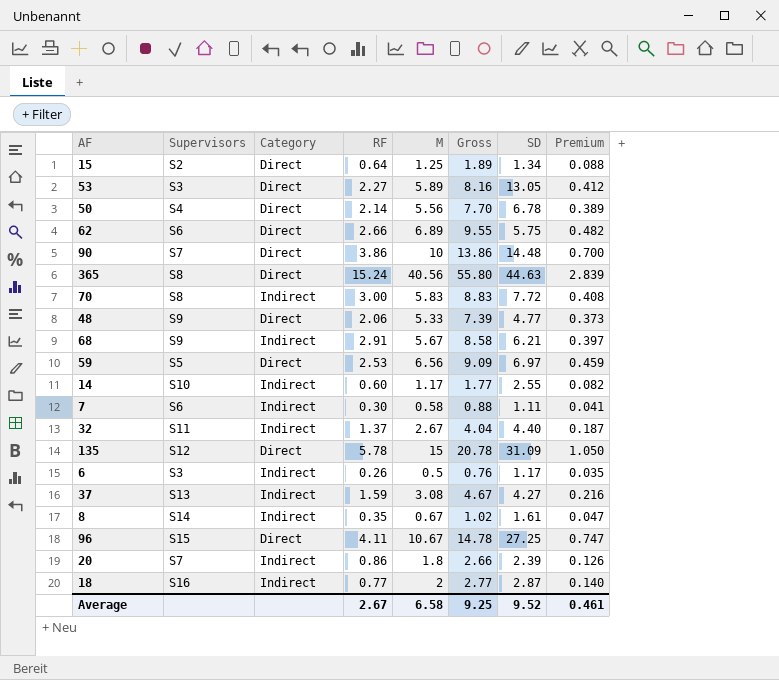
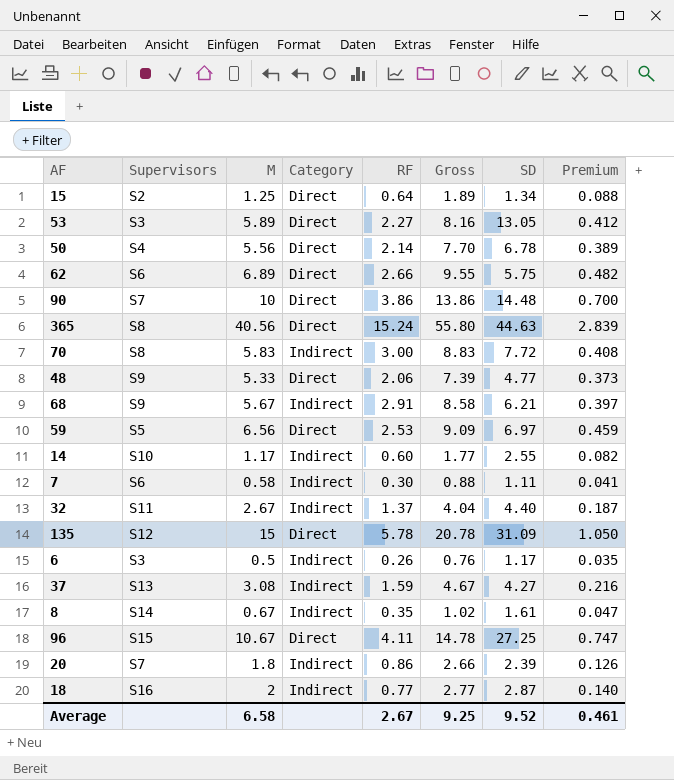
column M | position: 5 -> 3

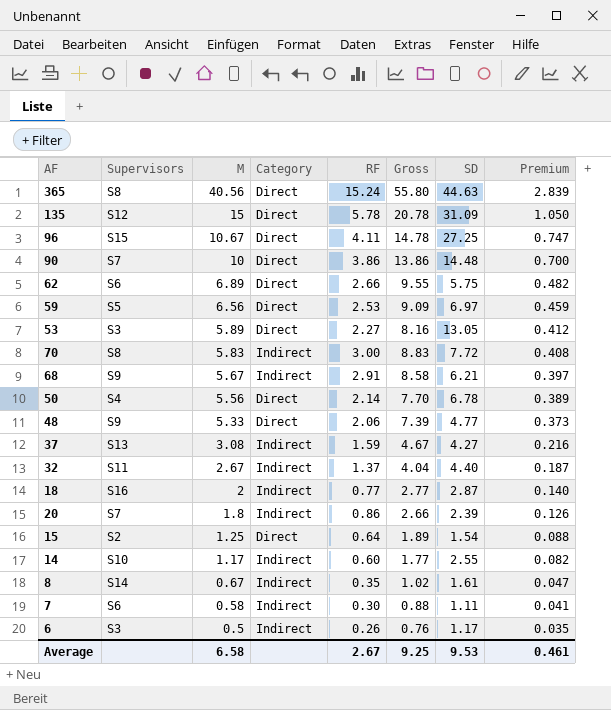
row order: none -> M descending
15 | SD: 1.34 -> 1.54
Average | SD: 9.52 -> 9.53

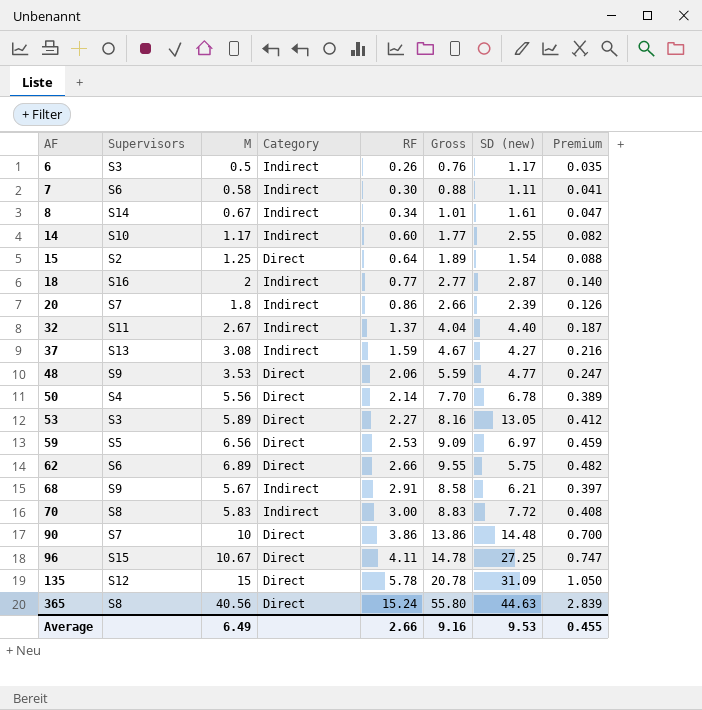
row order: M descending -> AF ascending
column name: SD -> SD (new)
8 | RF: 0.35 -> 0.34
8 | Gross: 1.02 -> 1.01
48 | M: 5.33 -> 3.53
48 | Gross: 7.39 -> 5.59
48 | Premium: 0.373 -> 0.247
Average | M: 6.58 -> 6.49
Average | RF: 2.67 -> 2.66
Average | Gross: 9.25 -> 9.16
Average | Premium: 0.461 -> 0.455

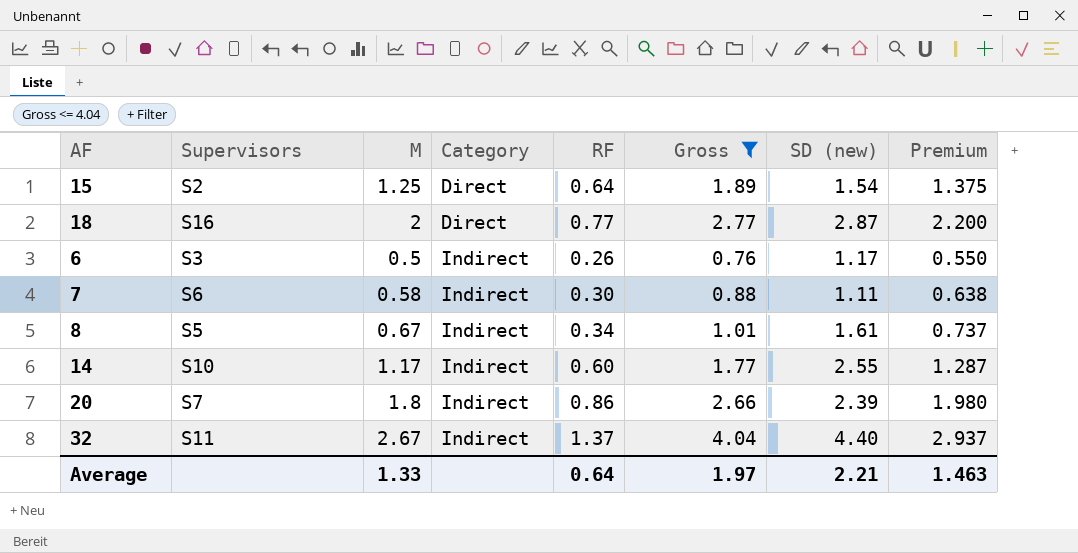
filter: none -> Gross <= 4.04
row order: AF ascending -> Category ascending
column Premium | formula: [M] * 0.07 -> [M] * 1.1
18 | Category: Indirect -> Direct
8 | Supervisors: S14 -> S5
Average | M: 6.49 -> 1.33
Average | RF: 2.66 -> 0.64
Average | Gross: 9.16 -> 1.97
Average | SD (new): 9.53 -> 2.21
Average | Premium: 0.455 -> 1.463

